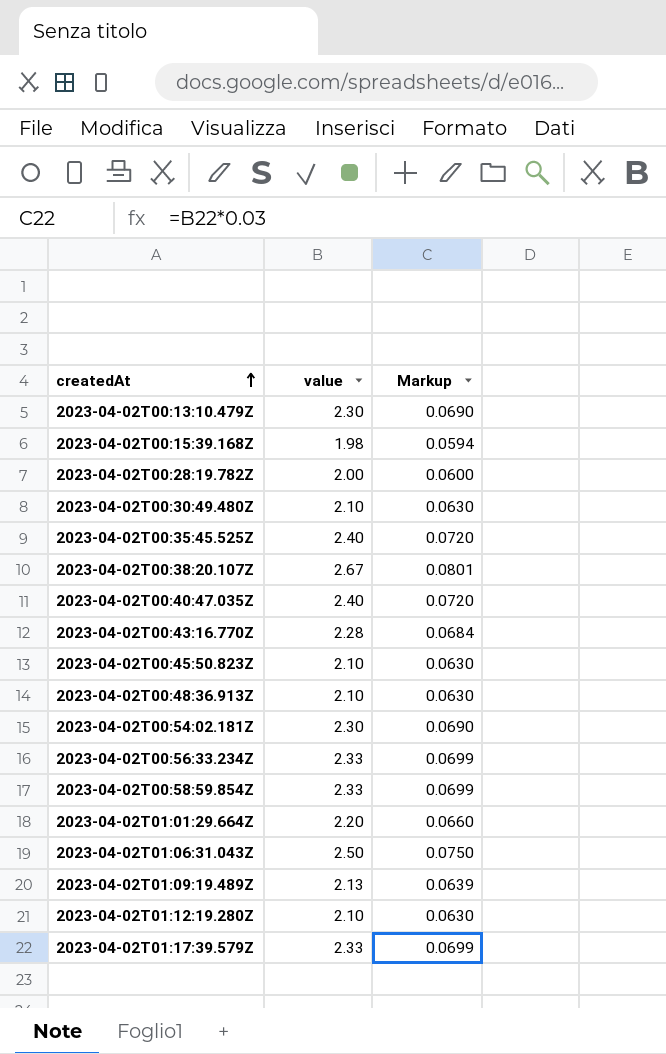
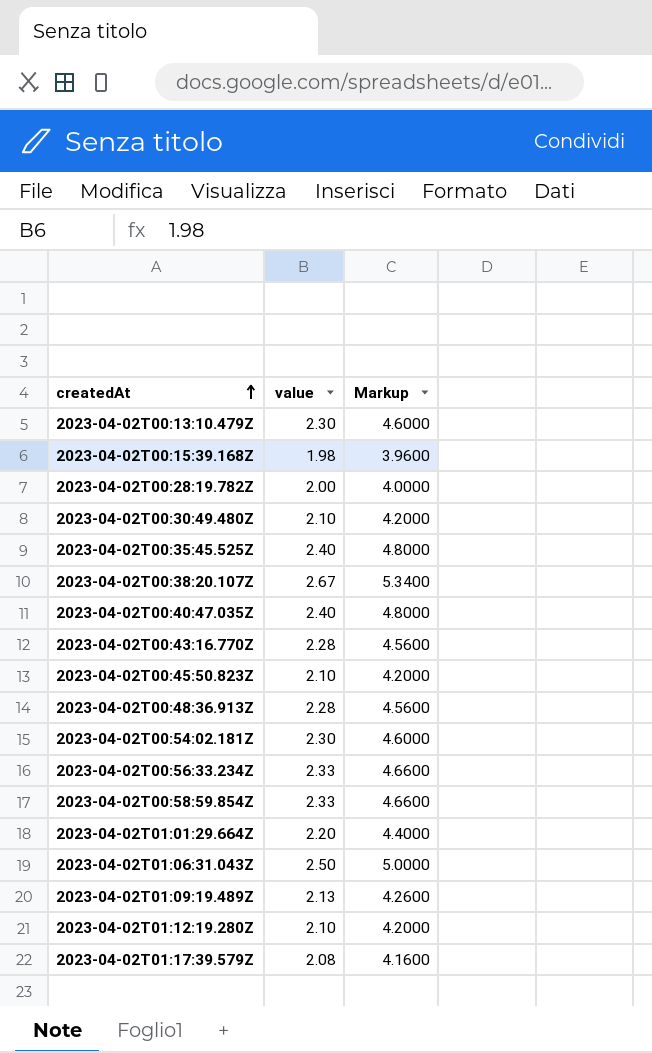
column Markup | formula: [value] * 0.03 -> [value] * 2
2023-04-02T00:48:36.913Z | value: 2.10 -> 2.28
2023-04-02T01:17:39.579Z | value: 2.33 -> 2.08

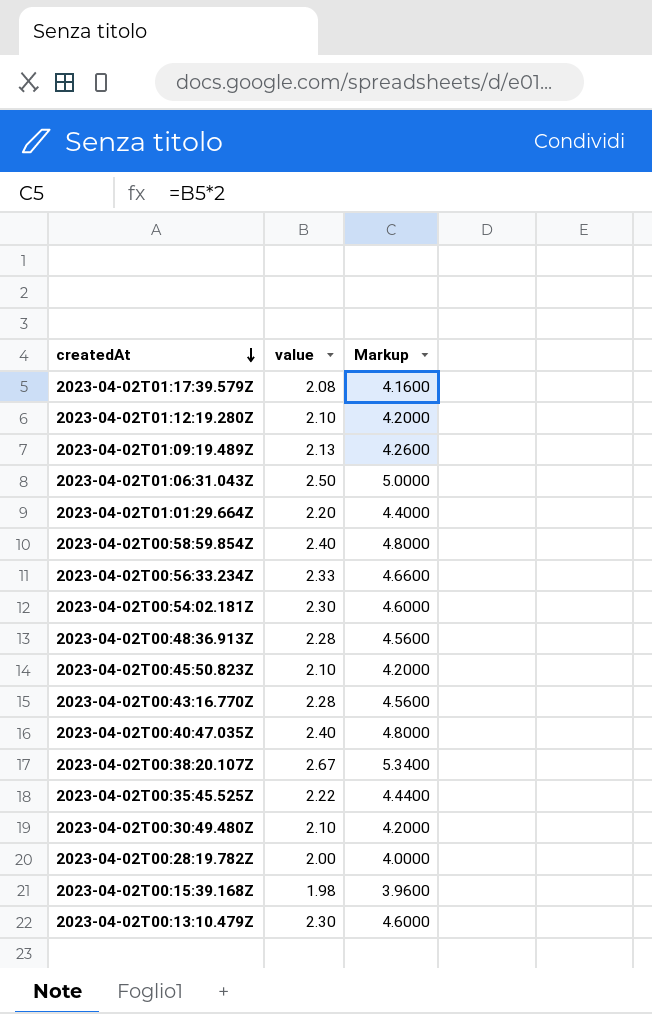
row order: createdAt ascending -> createdAt descending
2023-04-02T00:58:59.854Z | value: 2.33 -> 2.40
2023-04-02T00:58:59.854Z | Markup: 4.6600 -> 4.8000
2023-04-02T00:35:45.525Z | value: 2.40 -> 2.22
2023-04-02T00:35:45.525Z | Markup: 4.8000 -> 4.4400

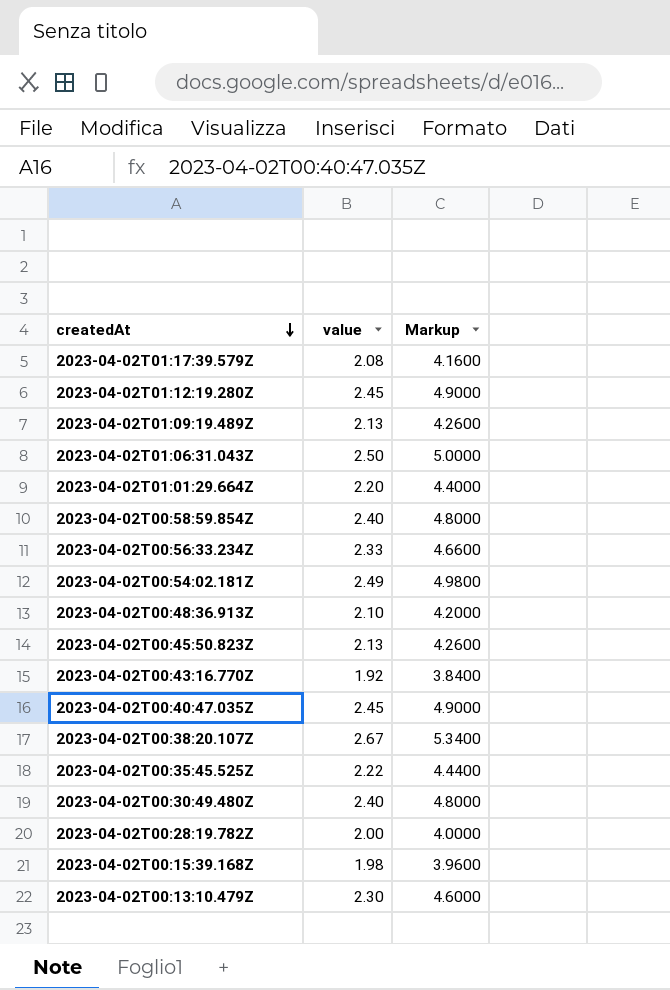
2023-04-02T01:12:19.280Z | value: 2.10 -> 2.45
2023-04-02T01:12:19.280Z | Markup: 4.2000 -> 4.9000
2023-04-02T00:54:02.181Z | value: 2.30 -> 2.49
2023-04-02T00:54:02.181Z | Markup: 4.6000 -> 4.9800
2023-04-02T00:48:36.913Z | value: 2.28 -> 2.10
2023-04-02T00:48:36.913Z | Markup: 4.5600 -> 4.2000
2023-04-02T00:45:50.823Z | value: 2.10 -> 2.13
2023-04-02T00:45:50.823Z | Markup: 4.2000 -> 4.2600
2023-04-02T00:43:16.770Z | value: 2.28 -> 1.92
2023-04-02T00:43:16.770Z | Markup: 4.5600 -> 3.8400
2023-04-02T00:40:47.035Z | value: 2.40 -> 2.45
2023-04-02T00:40:47.035Z | Markup: 4.8000 -> 4.9000
2023-04-02T00:30:49.480Z | value: 2.10 -> 2.40
2023-04-02T00:30:49.480Z | Markup: 4.2000 -> 4.8000

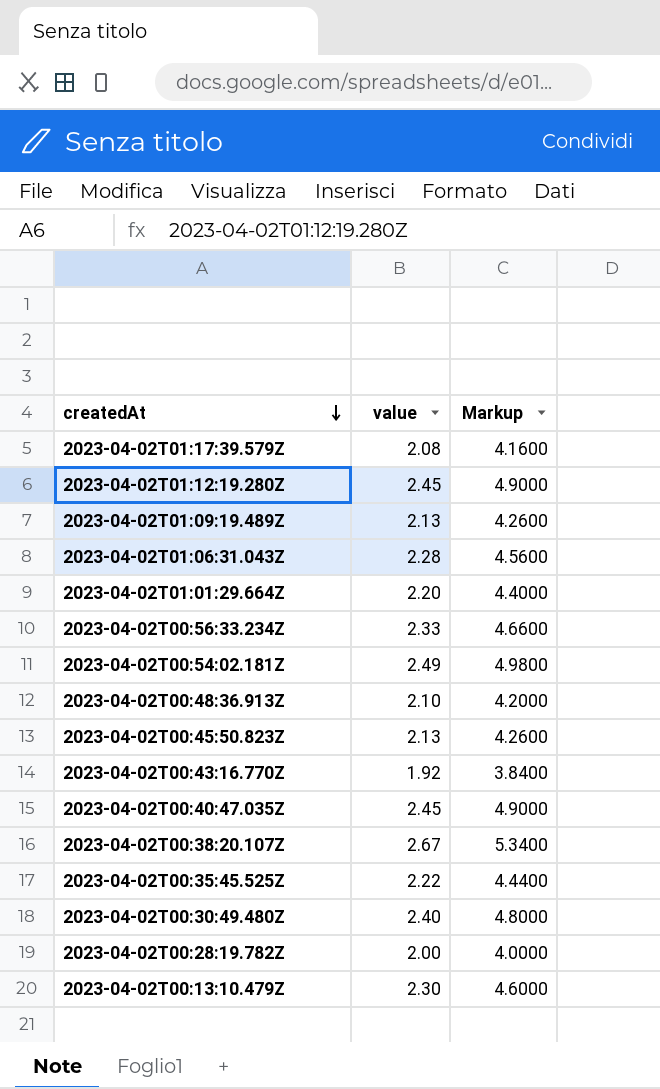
row 2023-04-02T00:58:59.854Z: 2.40 | 4.8000 -> none
row 2023-04-02T00:15:39.168Z: 1.98 | 3.9600 -> none
2023-04-02T01:06:31.043Z | value: 2.50 -> 2.28
2023-04-02T01:06:31.043Z | Markup: 5.0000 -> 4.5600

